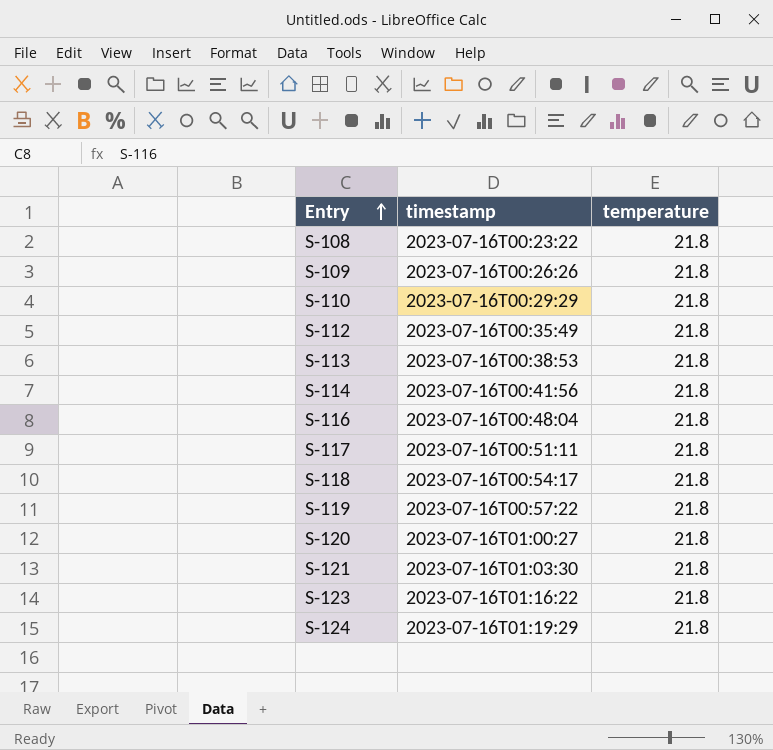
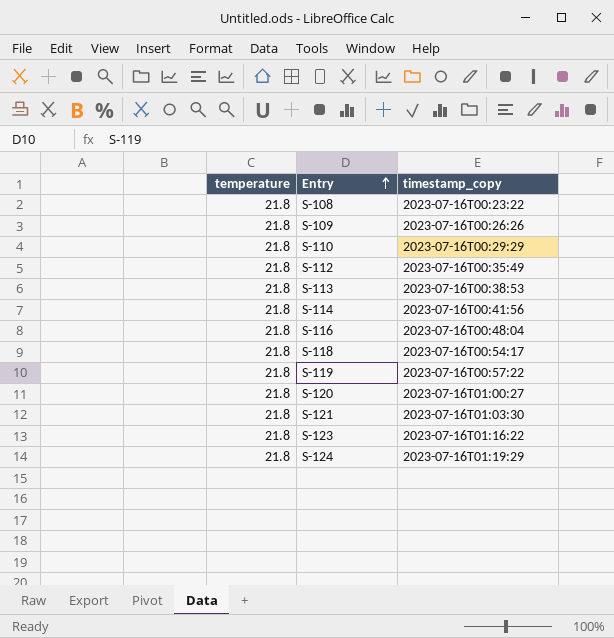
column temperature | position: 3 -> 1
column name: timestamp -> timestamp_copy
row S-117: 2023-07-16T00:51:11 | 21.8 -> none

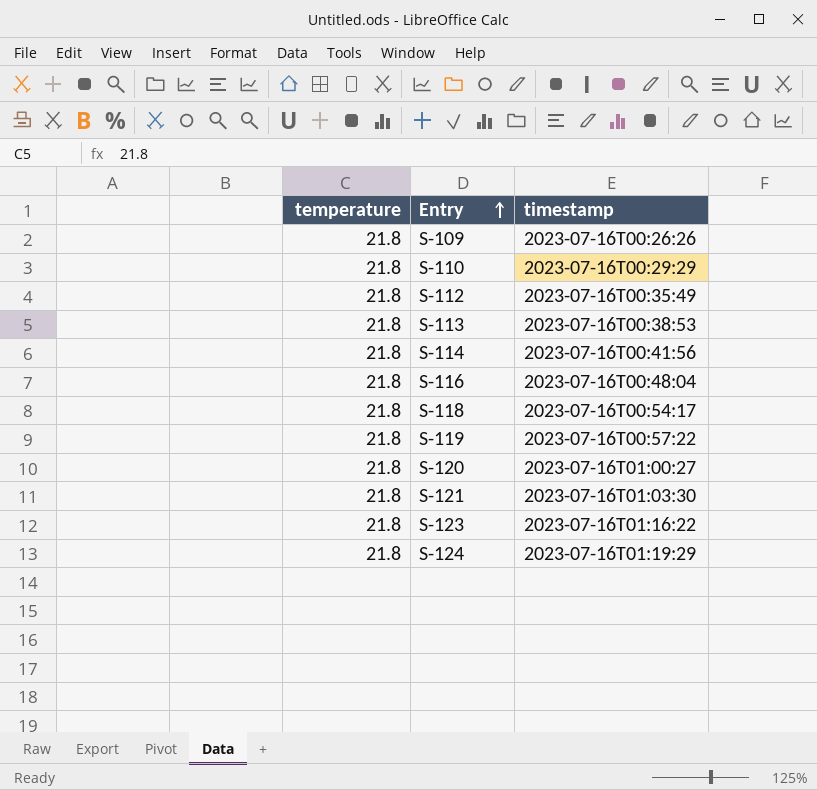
column name: timestamp_copy -> timestamp
row S-108: 21.8 | 2023-07-16T00:23:22 -> none

